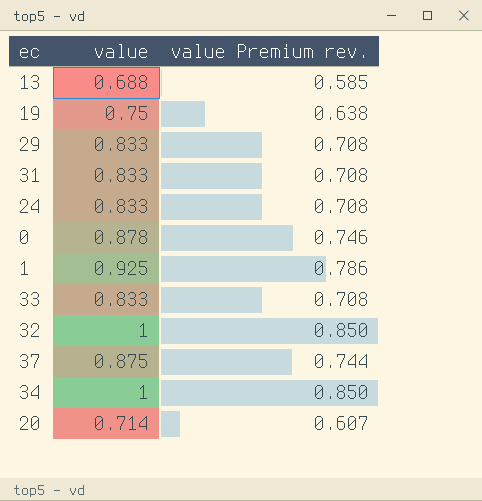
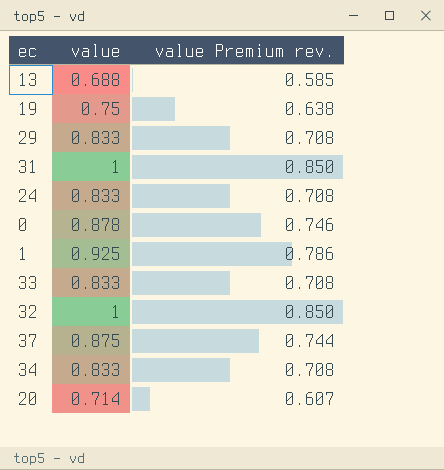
31 | value: 0.833 -> 1
31 | value Premium rev.: 0.708 -> 0.850
34 | value: 1 -> 0.833
34 | value Premium rev.: 0.850 -> 0.708

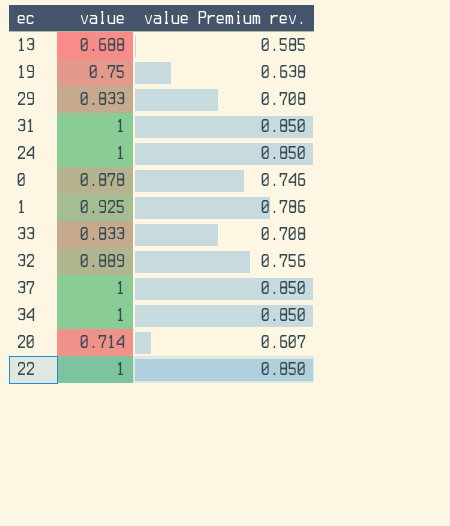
24 | value: 0.833 -> 1
24 | value Premium rev.: 0.708 -> 0.850
32 | value: 1 -> 0.889
32 | value Premium rev.: 0.850 -> 0.756
37 | value: 0.875 -> 1
37 | value Premium rev.: 0.744 -> 0.850
34 | value: 0.833 -> 1
34 | value Premium rev.: 0.708 -> 0.850
row 22: none -> 1 | 0.850

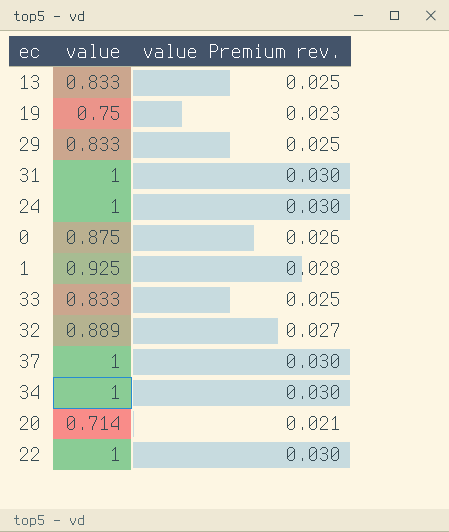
column value Premium rev. | formula: [value] * 0.85 -> [value] * 0.03
13 | value: 0.688 -> 0.833
0 | value: 0.878 -> 0.875

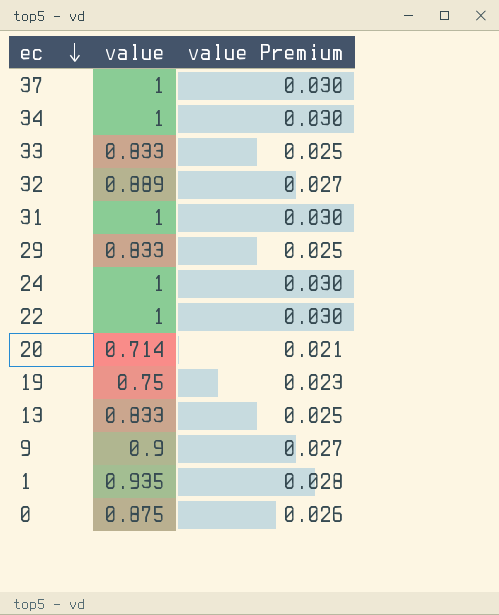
row order: none -> ec descending
column name: value Premium rev. -> value Premium
row 9: none -> 0.9 | 0.027
1 | value: 0.925 -> 0.935

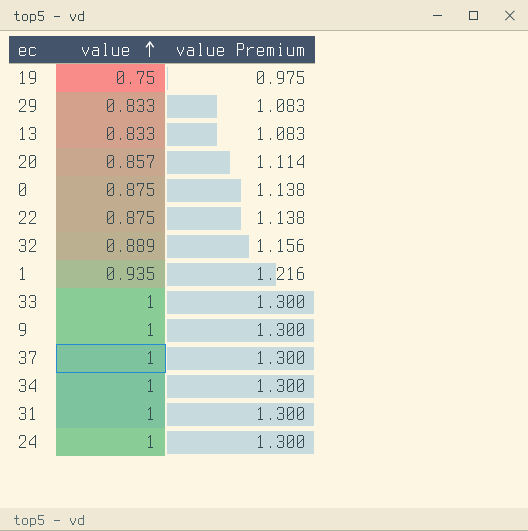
row order: ec descending -> value ascending
column value Premium | formula: [value] * 0.03 -> [value] * 1.3
20 | value: 0.714 -> 0.857
22 | value: 1 -> 0.875
33 | value: 0.833 -> 1
9 | value: 0.9 -> 1

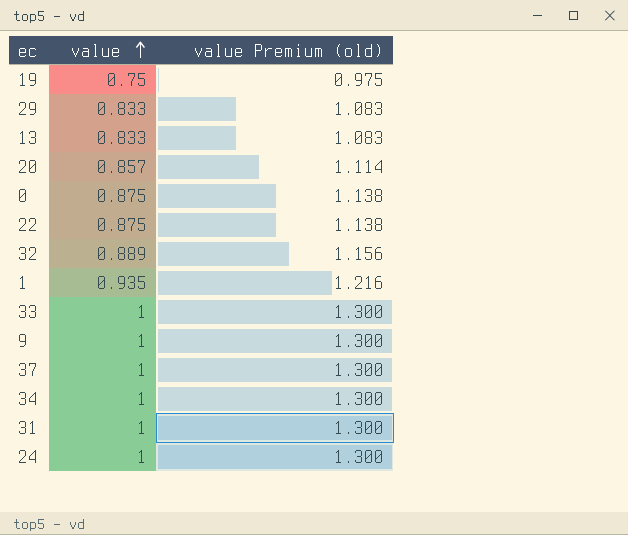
column name: value Premium -> value Premium (old)

